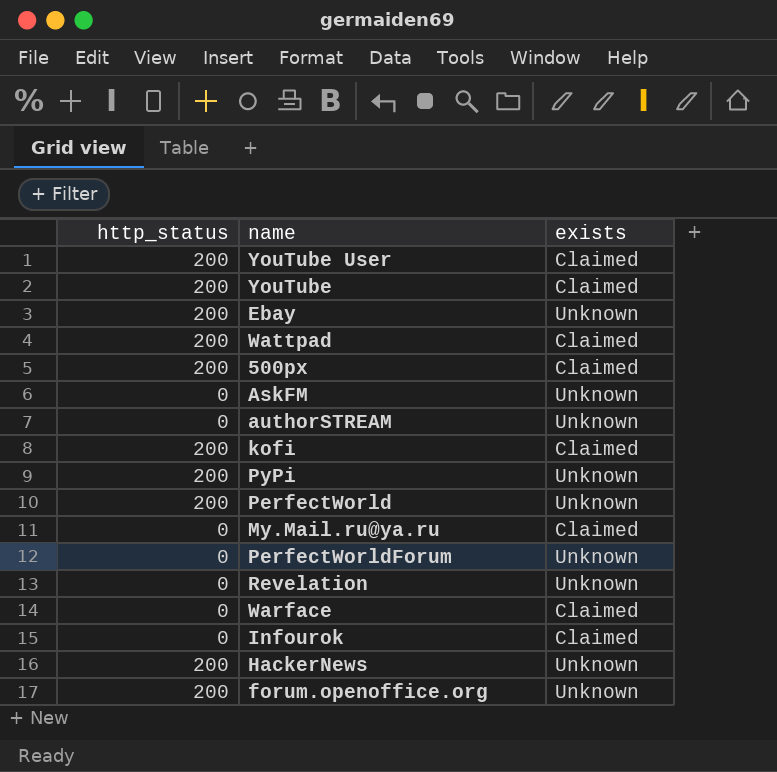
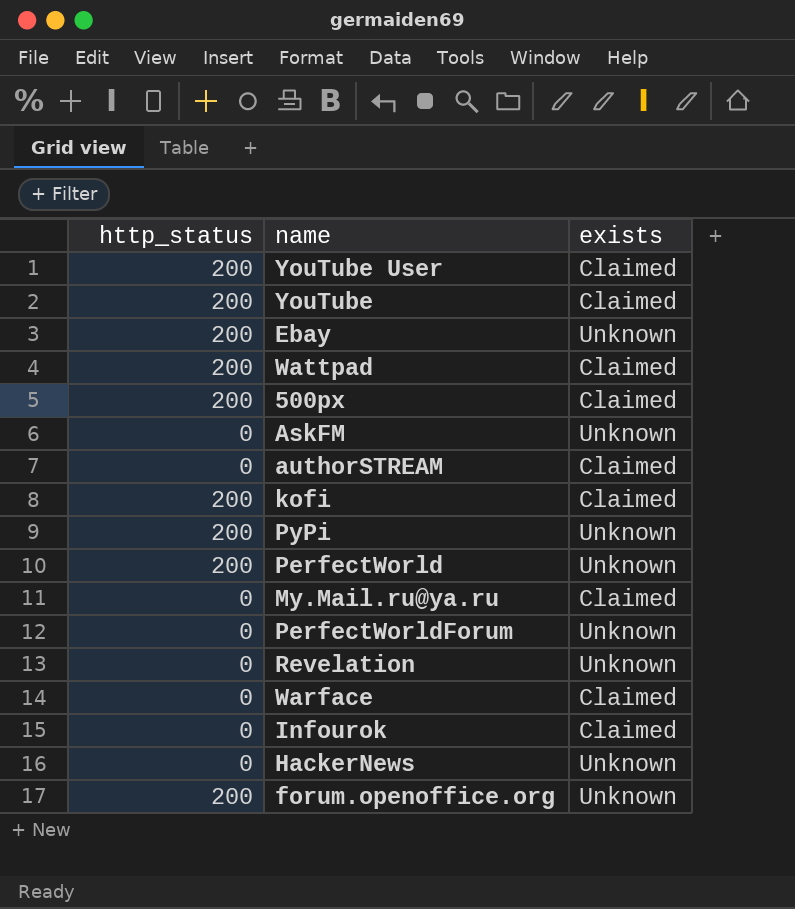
authorSTREAM | exists: Unknown -> Claimed
HackerNews | http_status: 200 -> 0

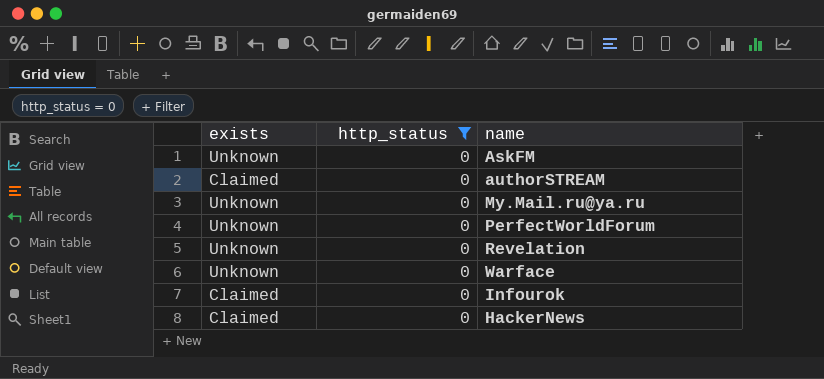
filter: none -> http_status = 0
column exists | position: 3 -> 1
My.Mail.ru@ya.ru | exists: Claimed -> Unknown
Warface | exists: Claimed -> Unknown
HackerNews | exists: Unknown -> Claimed

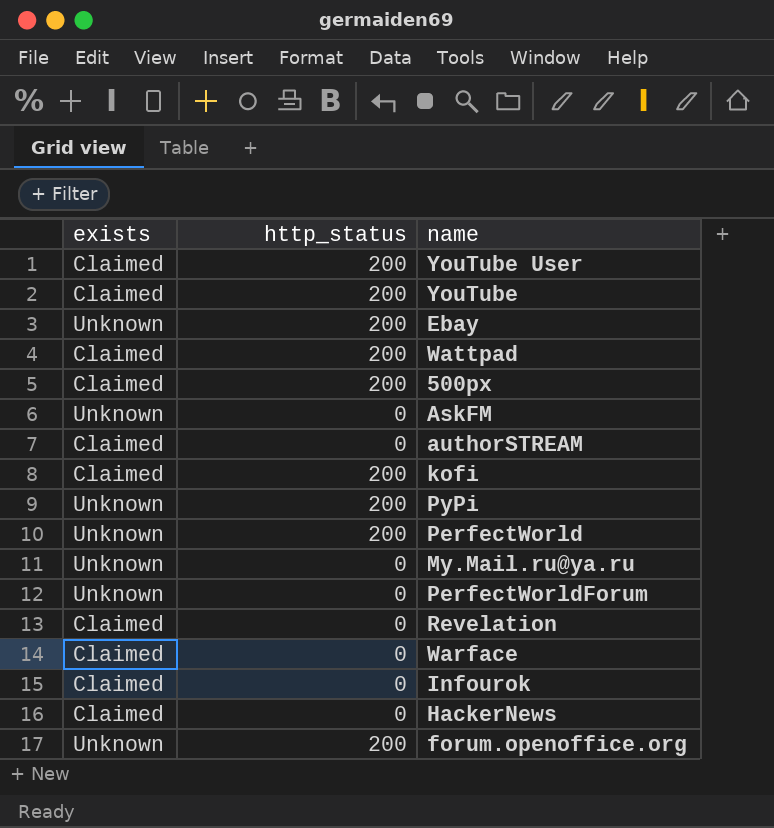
filter: http_status = 0 -> none
Revelation | exists: Unknown -> Claimed
Warface | exists: Unknown -> Claimed

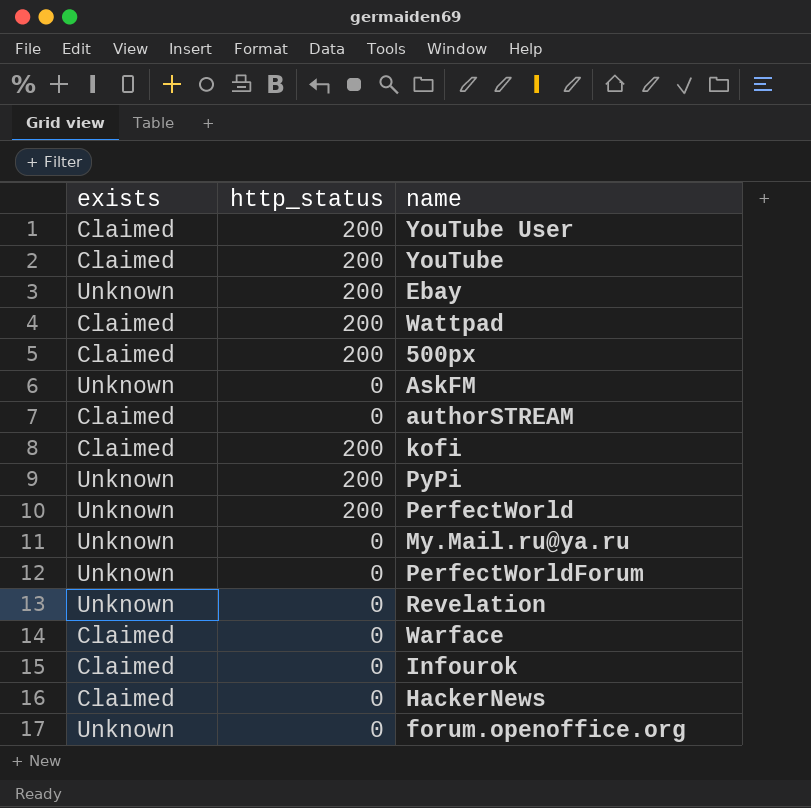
Revelation | exists: Claimed -> Unknown
forum.openoffice.org | http_status: 200 -> 0

